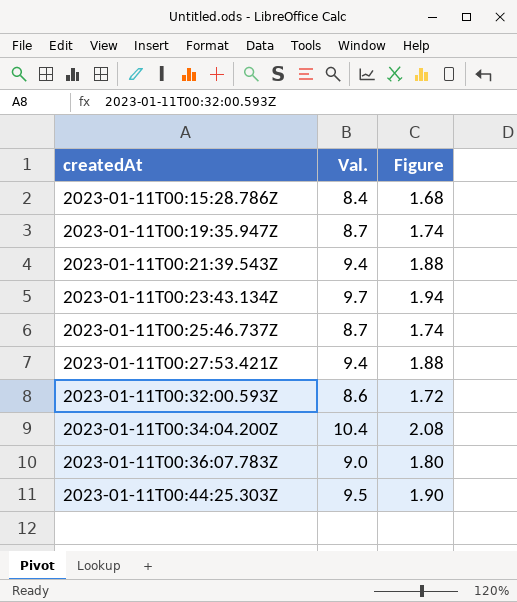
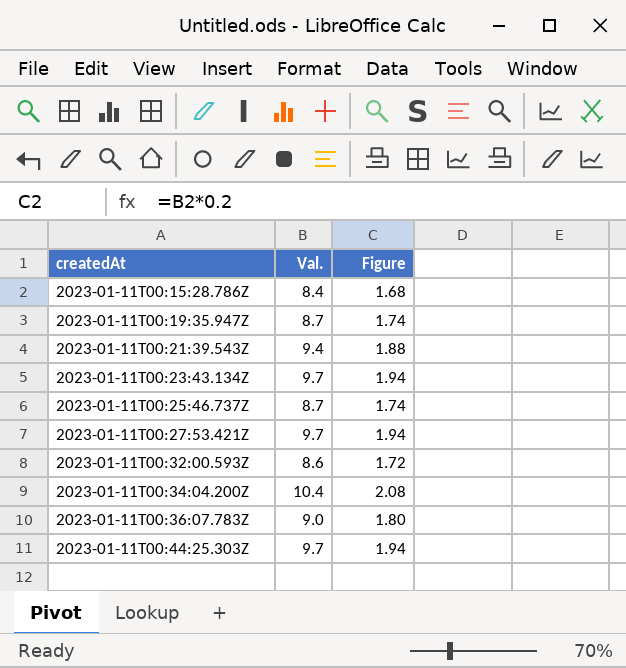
2023-01-11T00:27:53.421Z | Val.: 9.4 -> 9.7
2023-01-11T00:27:53.421Z | Figure: 1.88 -> 1.94
2023-01-11T00:44:25.303Z | Val.: 9.5 -> 9.7
2023-01-11T00:44:25.303Z | Figure: 1.90 -> 1.94

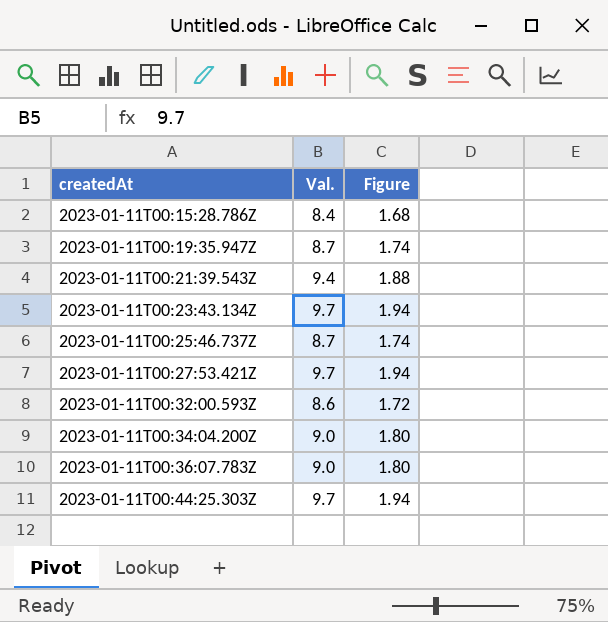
2023-01-11T00:34:04.200Z | Val.: 10.4 -> 9.0
2023-01-11T00:34:04.200Z | Figure: 2.08 -> 1.80

